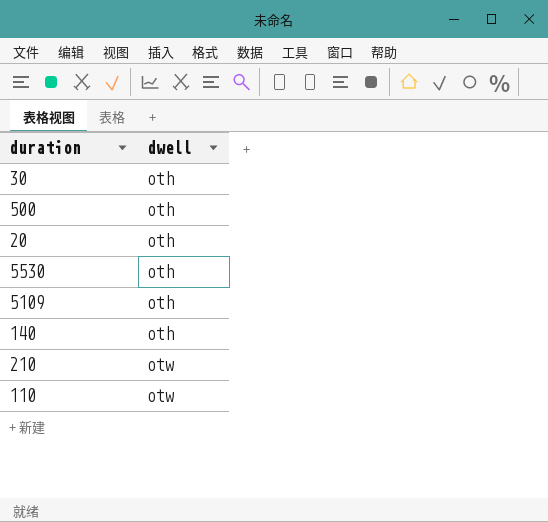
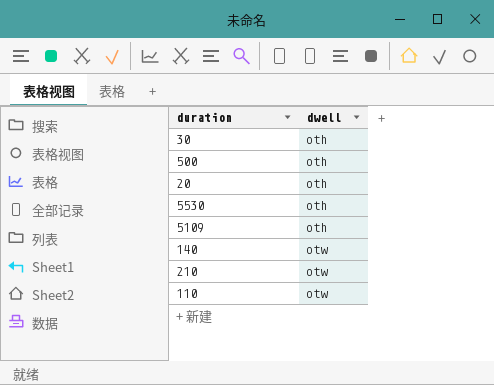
140 | dwell: oth -> otw

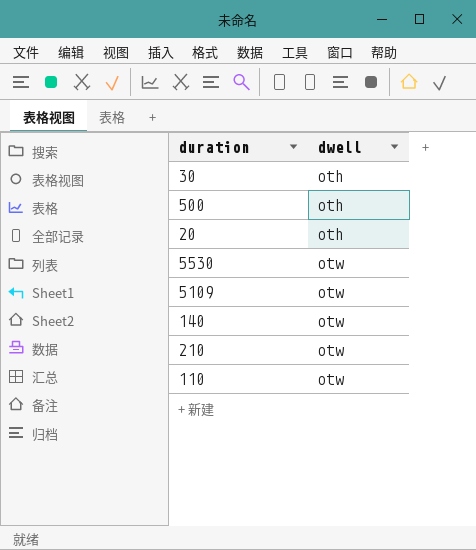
5530 | dwell: oth -> otw
5109 | dwell: oth -> otw

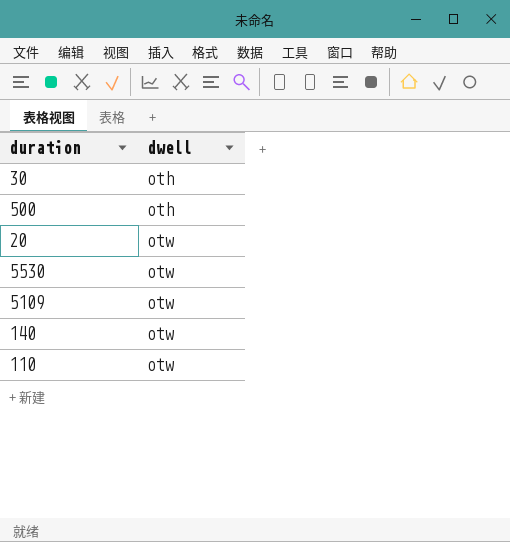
row 210: otw -> none
20 | dwell: oth -> otw

